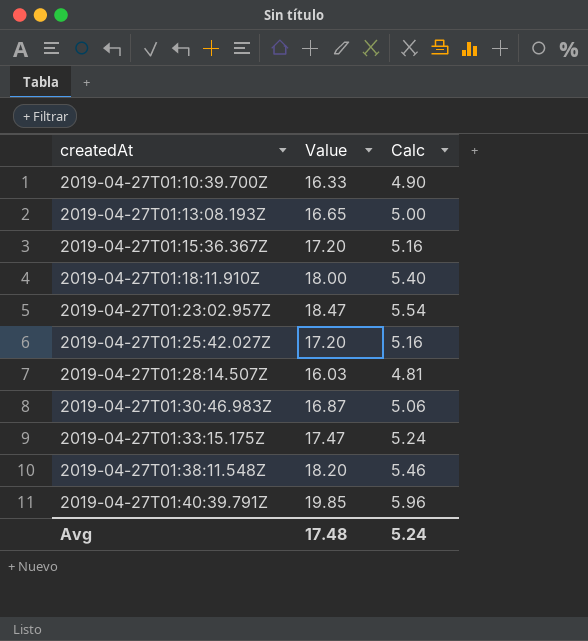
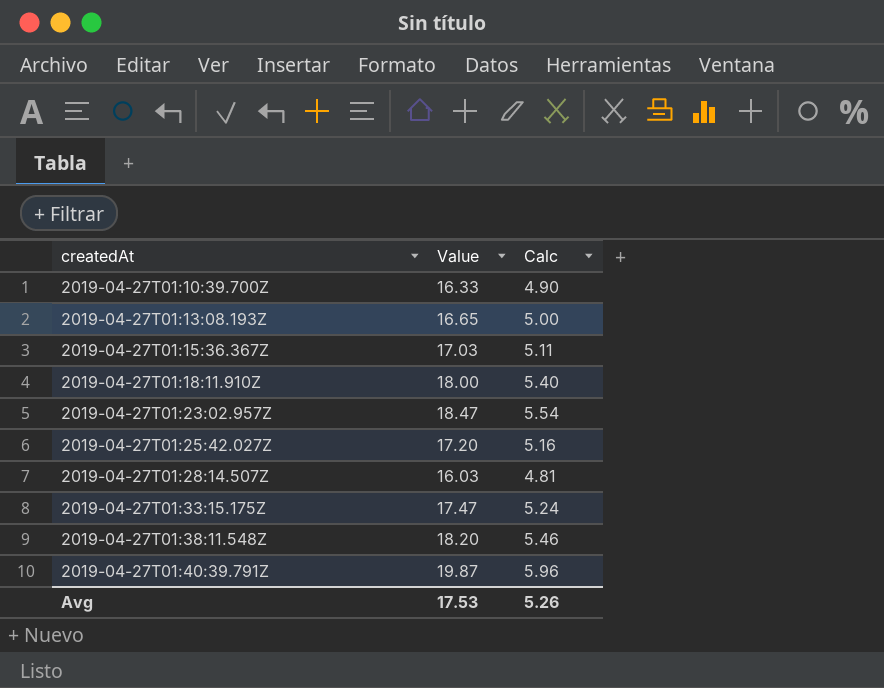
row 2019-04-27T01:30:46.983Z: 16.87 | 5.06 -> none
2019-04-27T01:15:36.367Z | Value: 17.20 -> 17.03
2019-04-27T01:15:36.367Z | Calc: 5.16 -> 5.11
2019-04-27T01:40:39.791Z | Value: 19.85 -> 19.87
Avg | Value: 17.48 -> 17.53
Avg | Calc: 5.24 -> 5.26

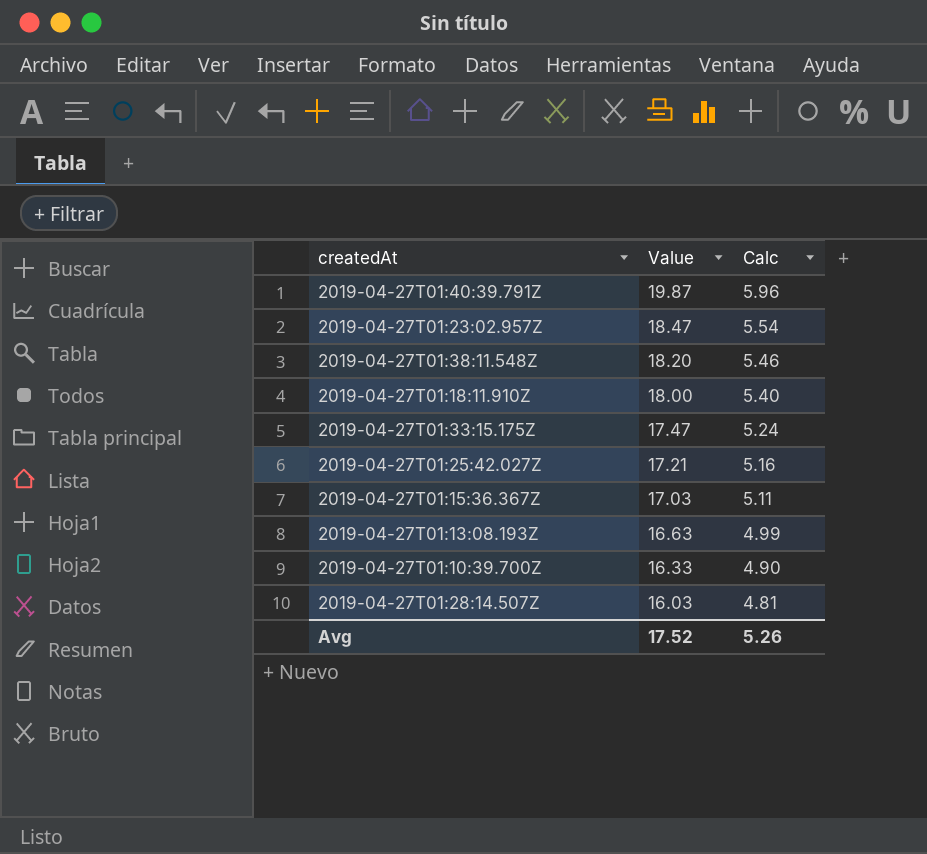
row order: createdAt ascending -> Value descending
2019-04-27T01:25:42.027Z | Value: 17.20 -> 17.21
2019-04-27T01:13:08.193Z | Value: 16.65 -> 16.63
2019-04-27T01:13:08.193Z | Calc: 5.00 -> 4.99
Avg | Value: 17.53 -> 17.52

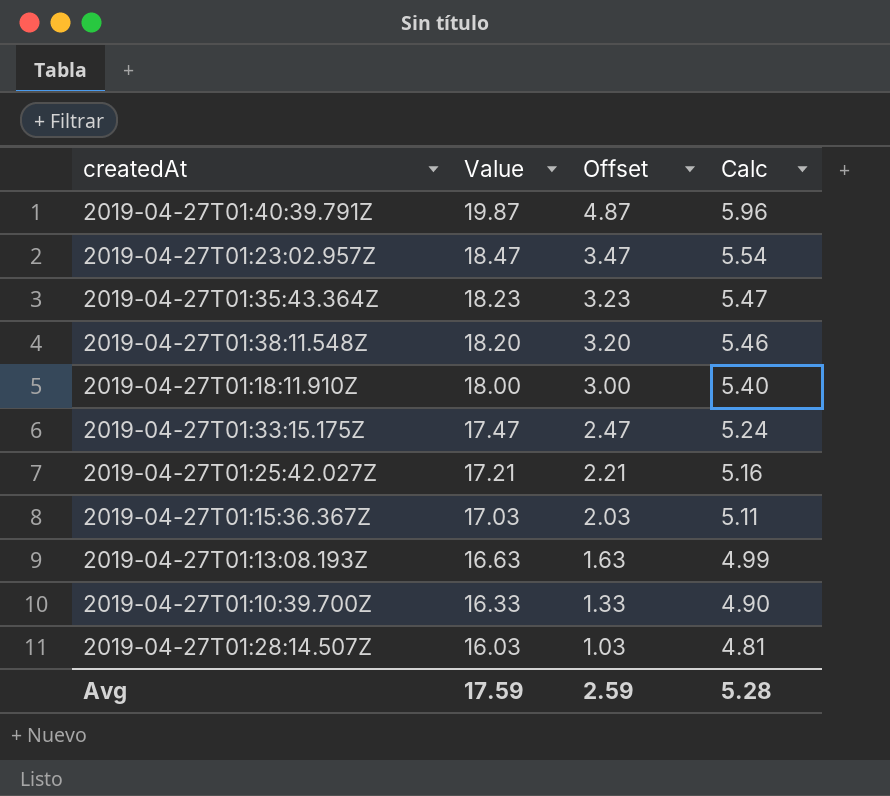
column Offset | formula: none -> [Value] - 15
row 2019-04-27T01:35:43.364Z: none -> 18.23 | 3.23 | 5.47
Avg | Value: 17.52 -> 17.59
Avg | Calc: 5.26 -> 5.28

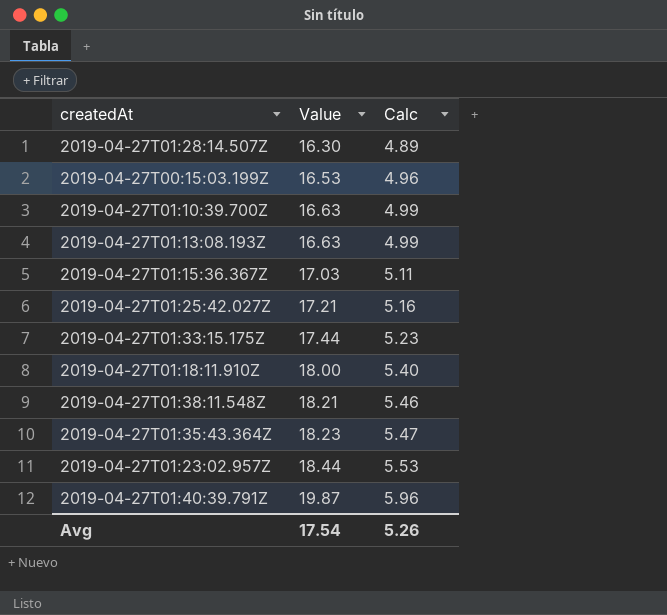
row order: Value descending -> Value ascending
column Offset | formula: [Value] - 15 -> none
2019-04-27T01:28:14.507Z | Value: 16.03 -> 16.30
2019-04-27T01:28:14.507Z | Calc: 4.81 -> 4.89
row 2019-04-27T00:15:03.199Z: none -> 16.53 | 4.96
2019-04-27T01:10:39.700Z | Value: 16.33 -> 16.63
2019-04-27T01:10:39.700Z | Calc: 4.90 -> 4.99
2019-04-27T01:33:15.175Z | Value: 17.47 -> 17.44
2019-04-27T01:33:15.175Z | Calc: 5.24 -> 5.23
2019-04-27T01:38:11.548Z | Value: 18.20 -> 18.21
2019-04-27T01:23:02.957Z | Value: 18.47 -> 18.44
2019-04-27T01:23:02.957Z | Calc: 5.54 -> 5.53
Avg | Value: 17.59 -> 17.54
Avg | Calc: 5.28 -> 5.26

